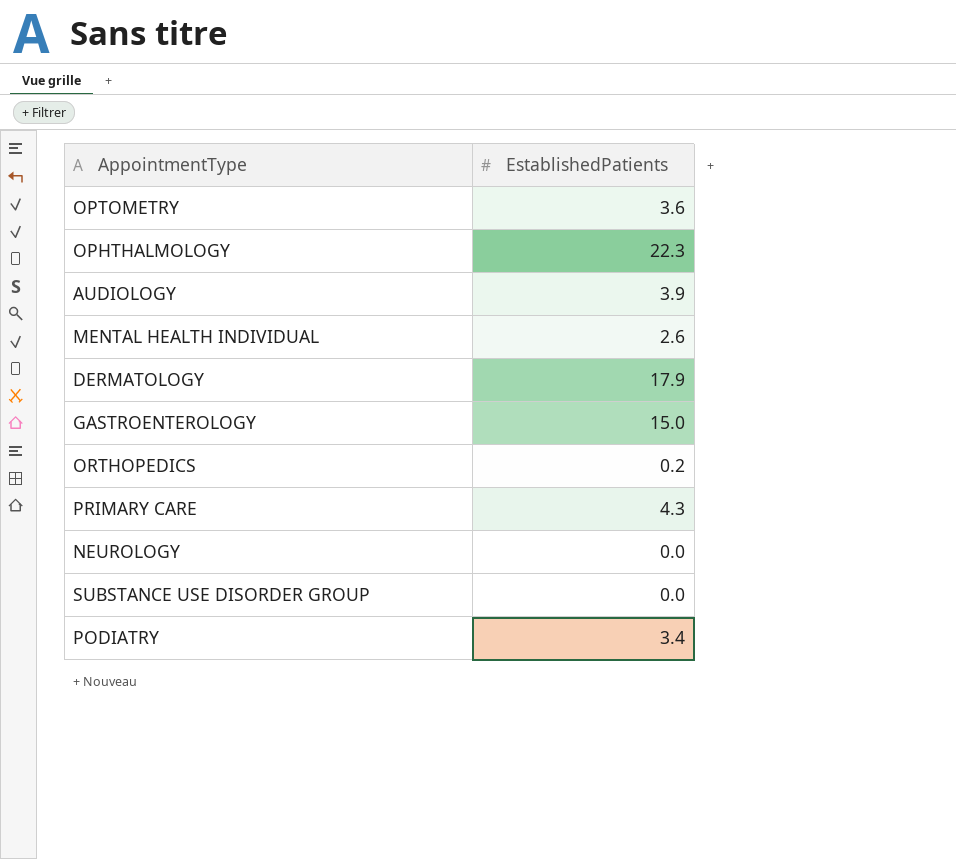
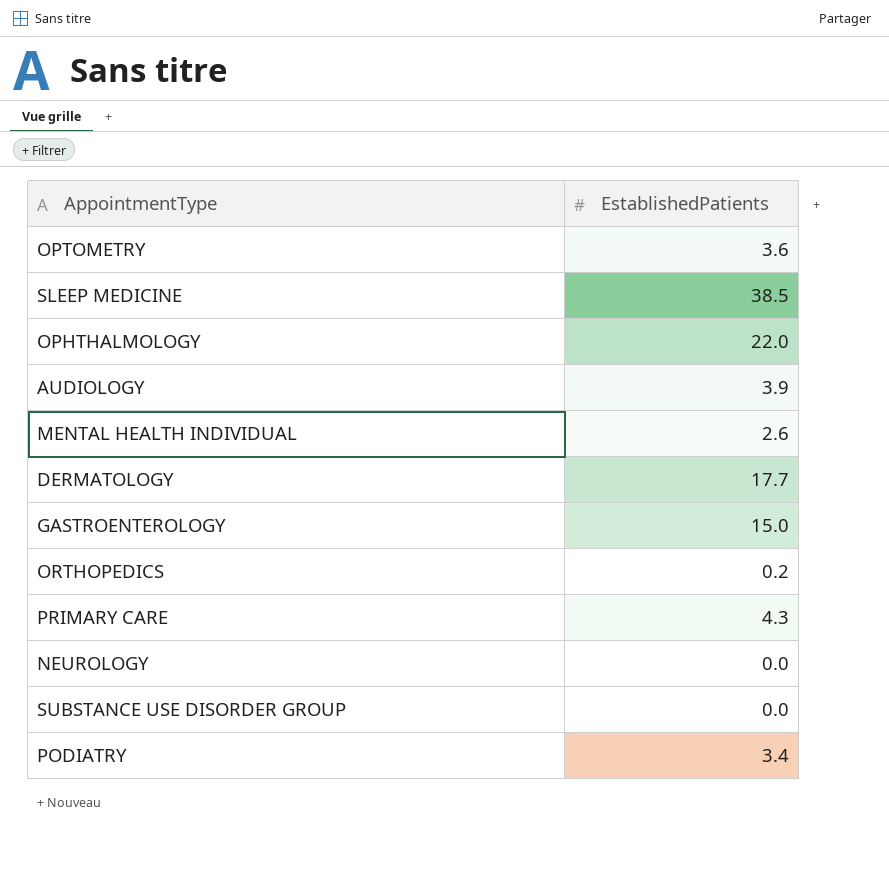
row SLEEP MEDICINE: none -> 38.5
OPHTHALMOLOGY | EstablishedPatients: 22.3 -> 22.0
DERMATOLOGY | EstablishedPatients: 17.9 -> 17.7

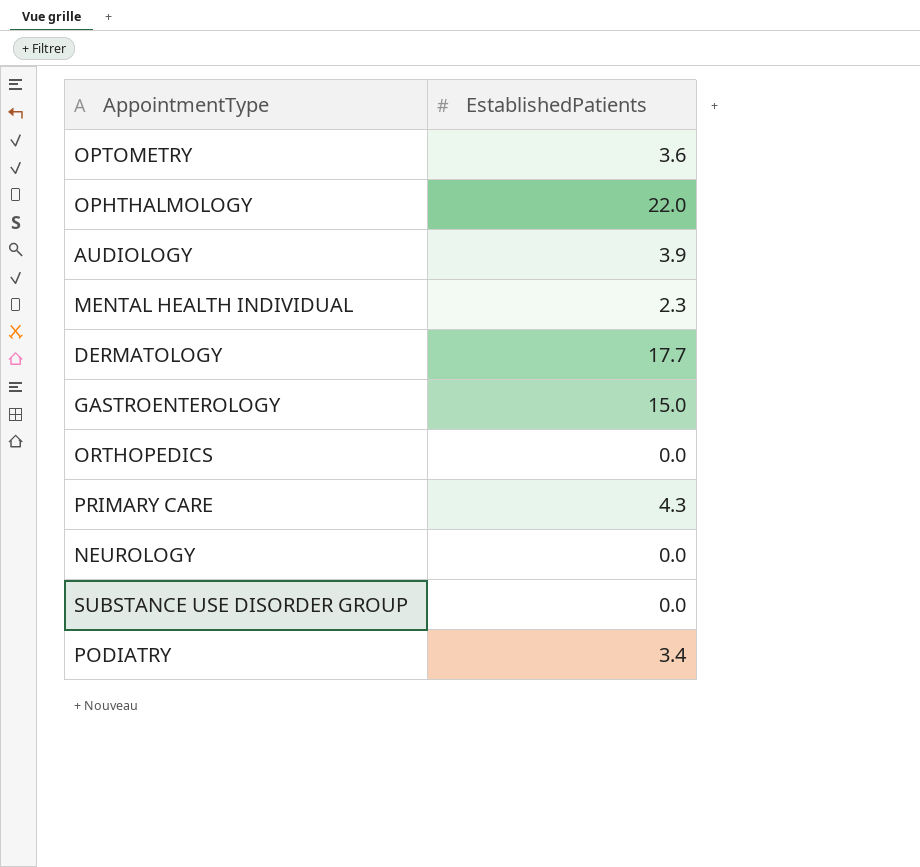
row SLEEP MEDICINE: 38.5 -> none
MENTAL HEALTH INDIVIDUAL | EstablishedPatients: 2.6 -> 2.3
ORTHOPEDICS | EstablishedPatients: 0.2 -> 0.0

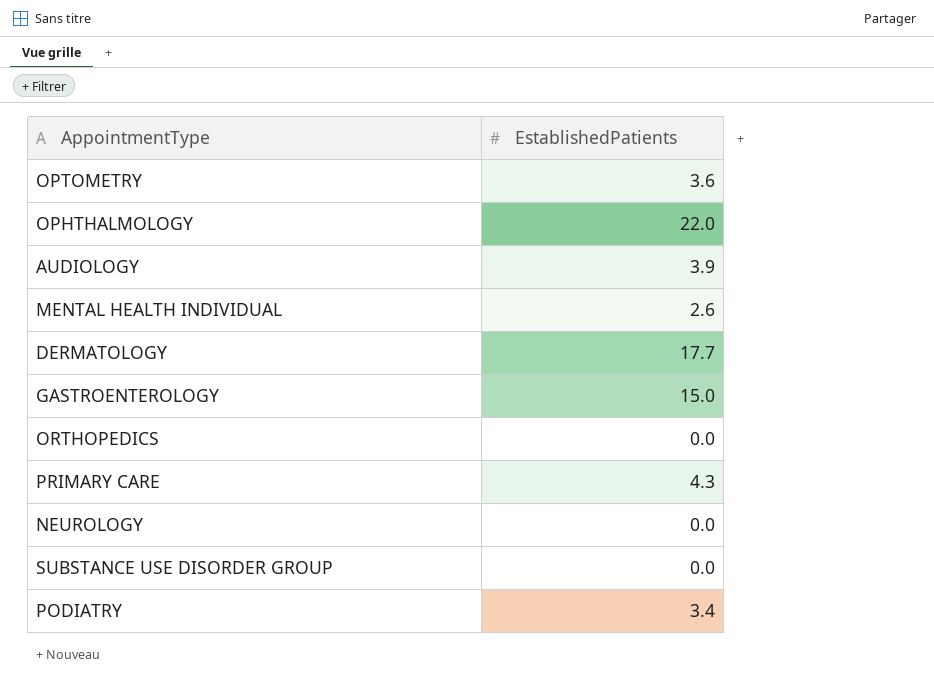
MENTAL HEALTH INDIVIDUAL | EstablishedPatients: 2.3 -> 2.6

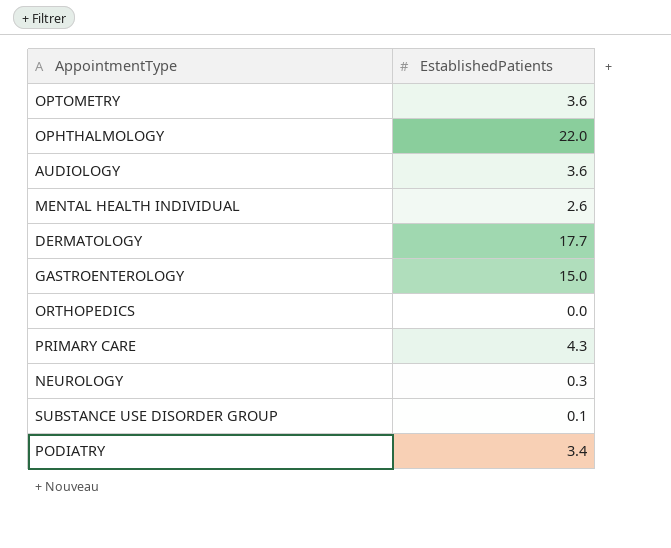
AUDIOLOGY | EstablishedPatients: 3.9 -> 3.6
NEUROLOGY | EstablishedPatients: 0.0 -> 0.3
SUBSTANCE USE DISORDER GROUP | EstablishedPatients: 0.0 -> 0.1

